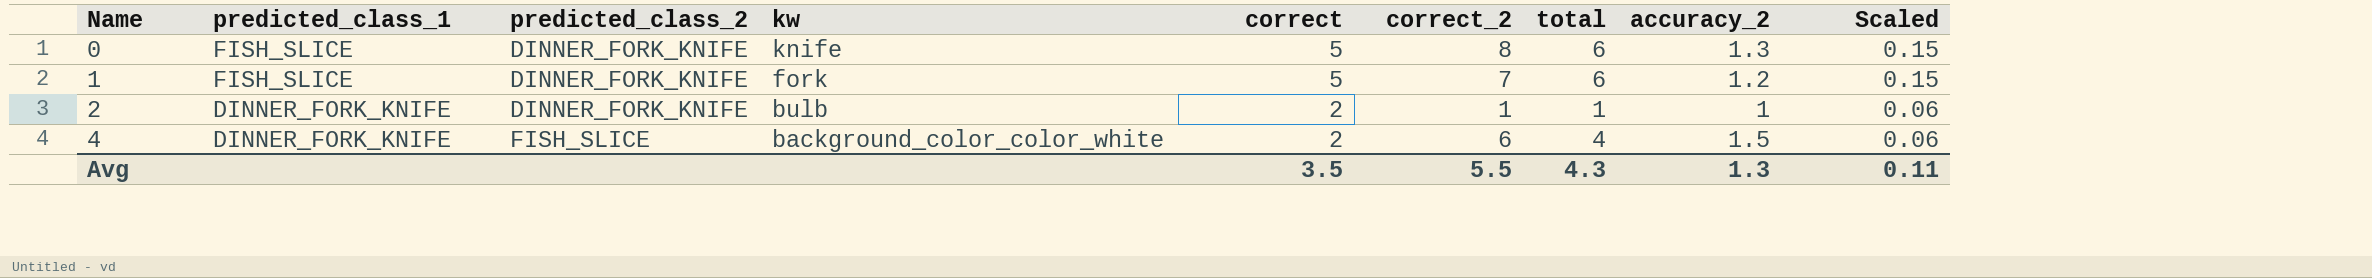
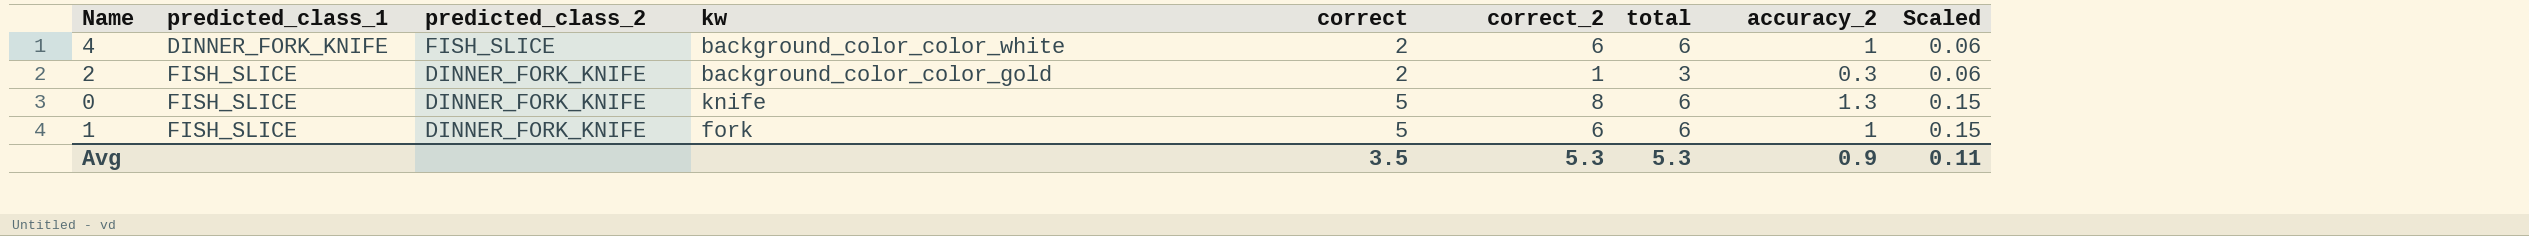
row order: Name ascending -> predicted_class_1 ascending
4 | total: 4 -> 6
4 | accuracy_2: 1.5 -> 1
2 | predicted_class_1: DINNER_FORK_KNIFE -> FISH_SLICE
2 | kw: bulb -> background_color_color_gold
2 | total: 1 -> 3
2 | accuracy_2: 1 -> 0.3
1 | correct_2: 7 -> 6
1 | accuracy_2: 1.2 -> 1
Avg | correct_2: 5.5 -> 5.3
Avg | total: 4.3 -> 5.3
Avg | accuracy_2: 1.3 -> 0.9

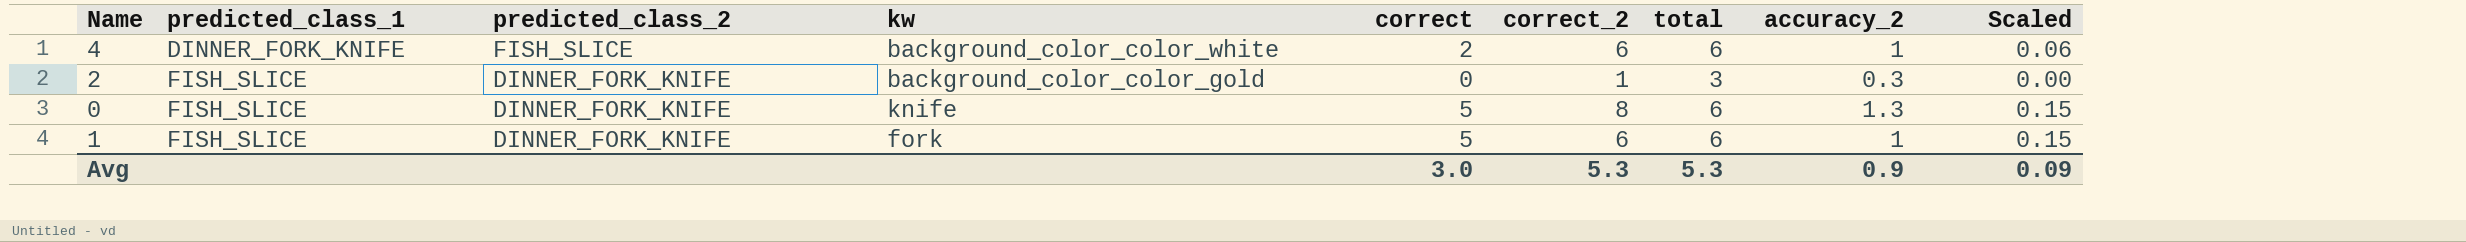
2 | correct: 2 -> 0
2 | Scaled: 0.06 -> 0.00
Avg | correct: 3.5 -> 3.0
Avg | Scaled: 0.11 -> 0.09

